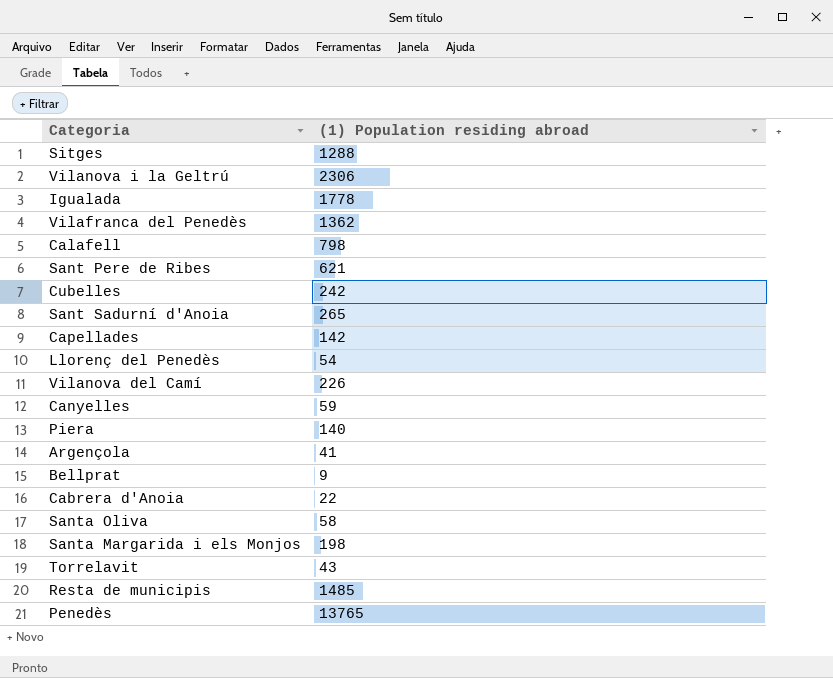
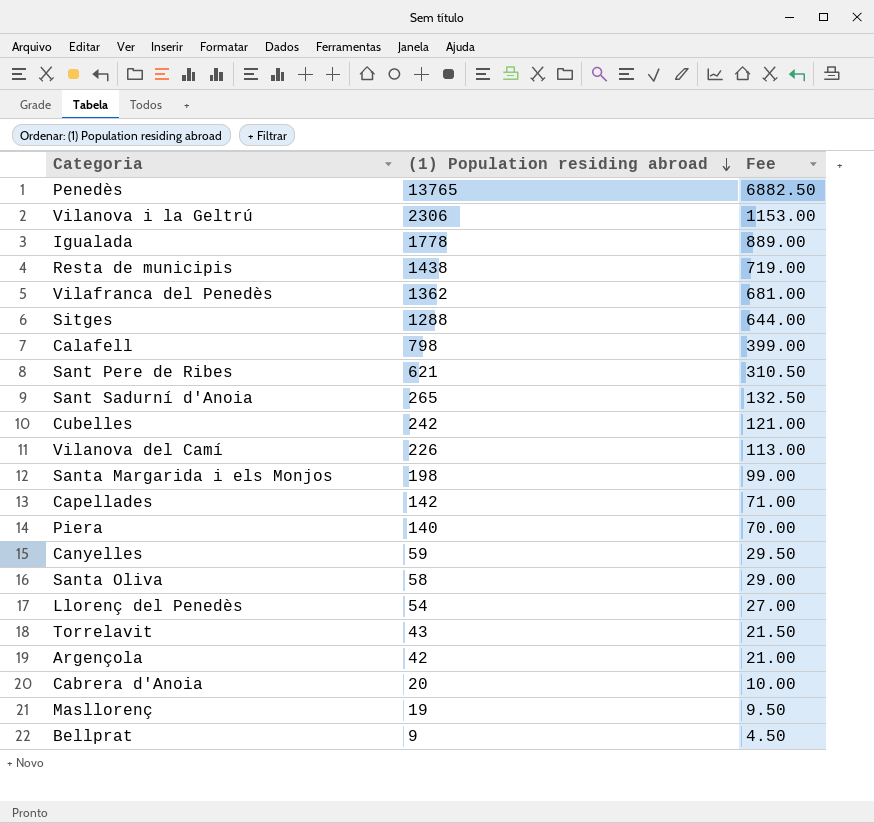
row order: none -> (1) Population residing abroad descending
column Fee | formula: none -> [(1) Population residing abroad] * 0.5
Resta de municipis | (1) Population residing abroad: 1485 -> 1438
Argençola | (1) Population residing abroad: 41 -> 42
Cabrera d'Anoia | (1) Population residing abroad: 22 -> 20
row Masllorenç: none -> 19 | 9.50

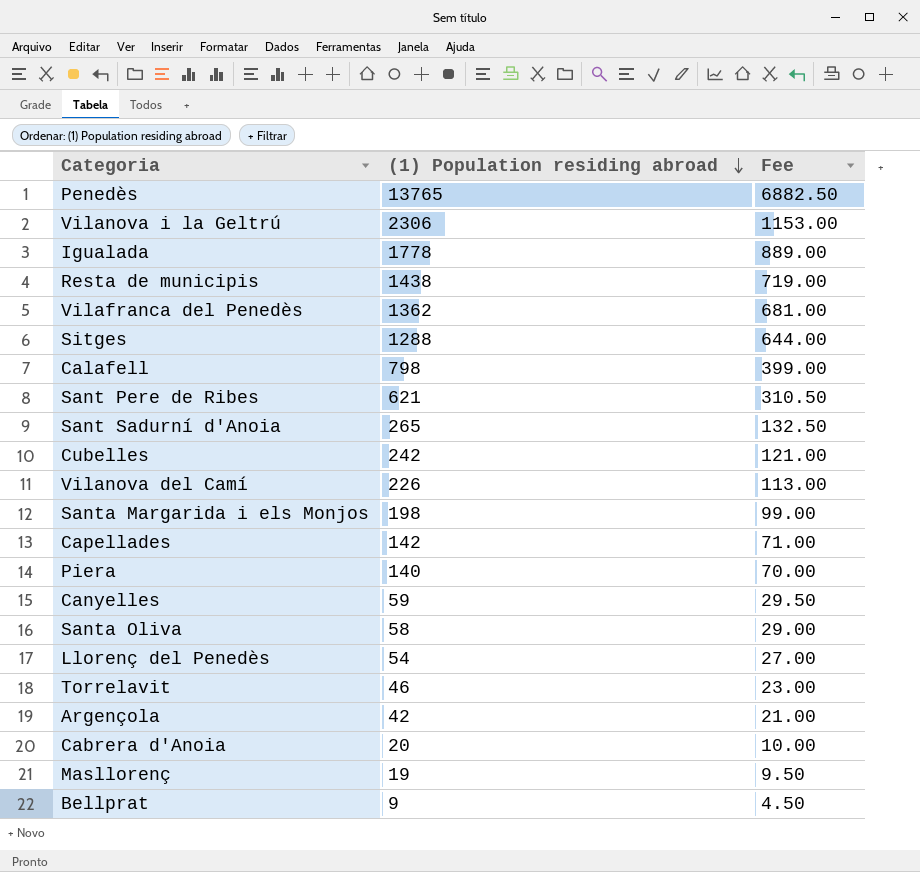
Torrelavit | (1) Population residing abroad: 43 -> 46
Torrelavit | Fee: 21.50 -> 23.00

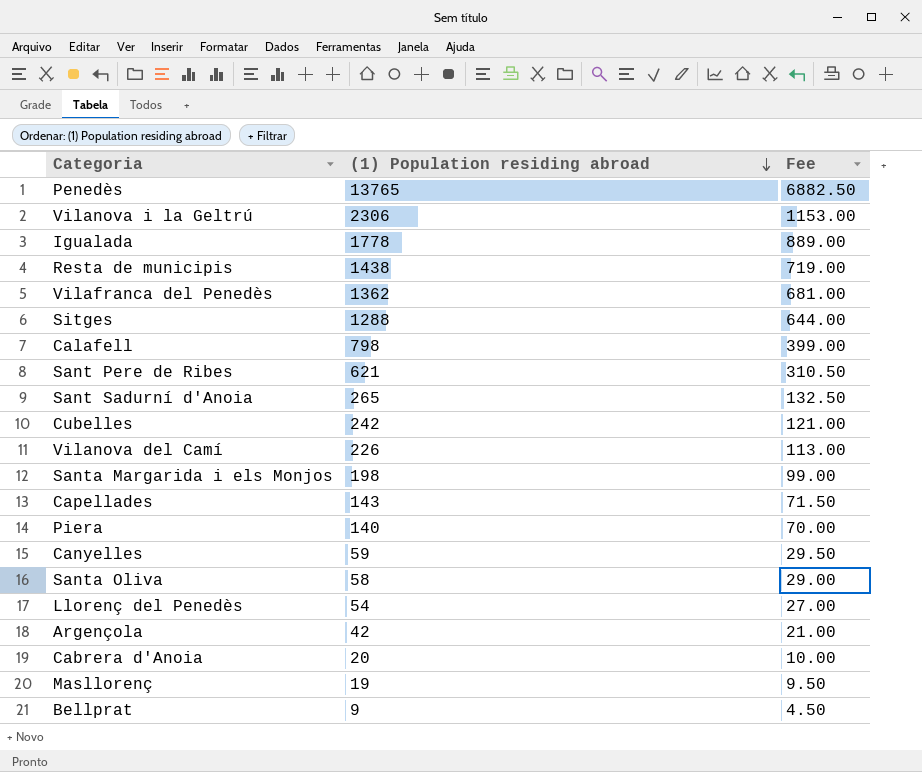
row Torrelavit: 46 | 23.00 -> none
Capellades | (1) Population residing abroad: 142 -> 143
Capellades | Fee: 71.00 -> 71.50

